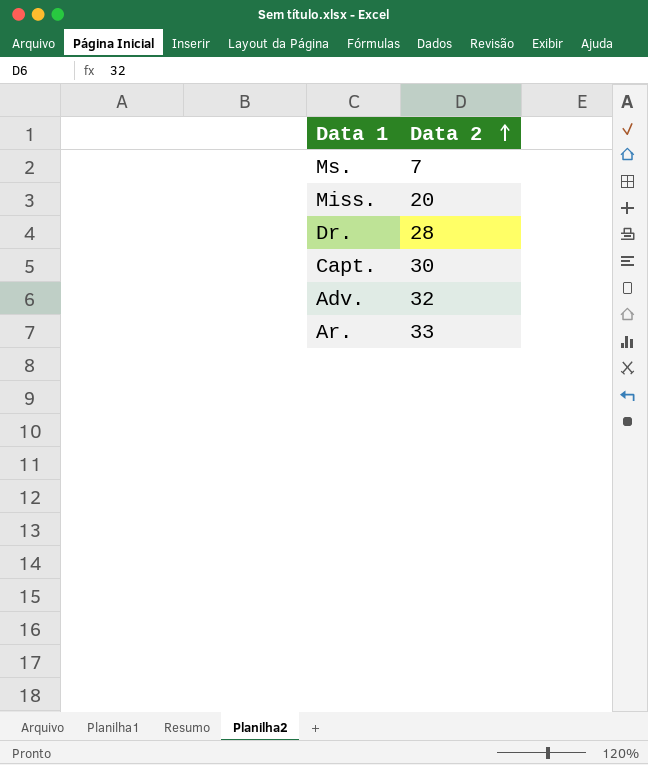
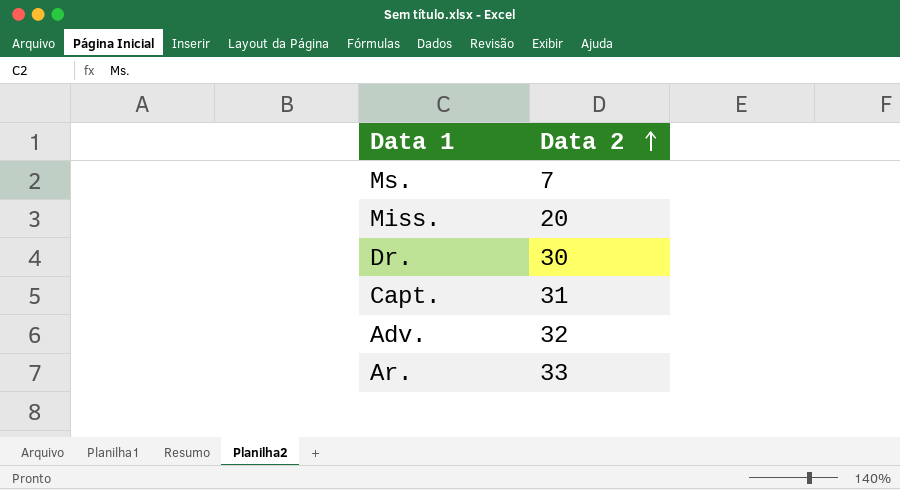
Dr. | Data 2: 28 -> 30
Capt. | Data 2: 30 -> 31

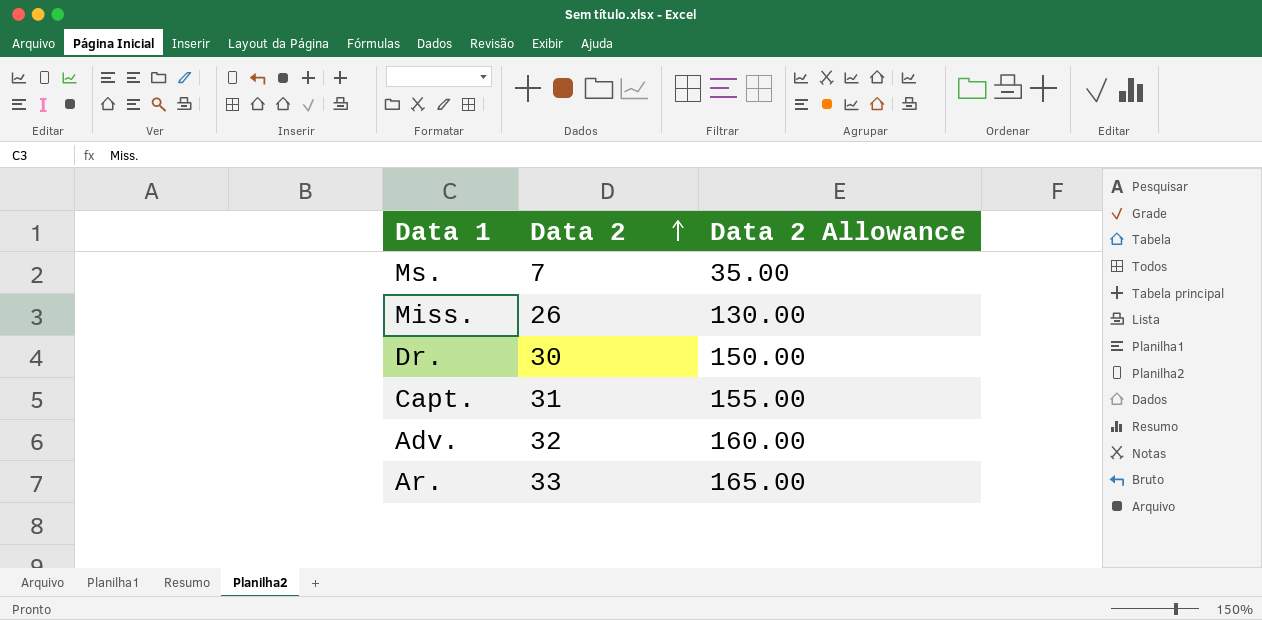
column Data 2 Allowance | formula: none -> [Data 2] * 5
Miss. | Data 2: 20 -> 26

